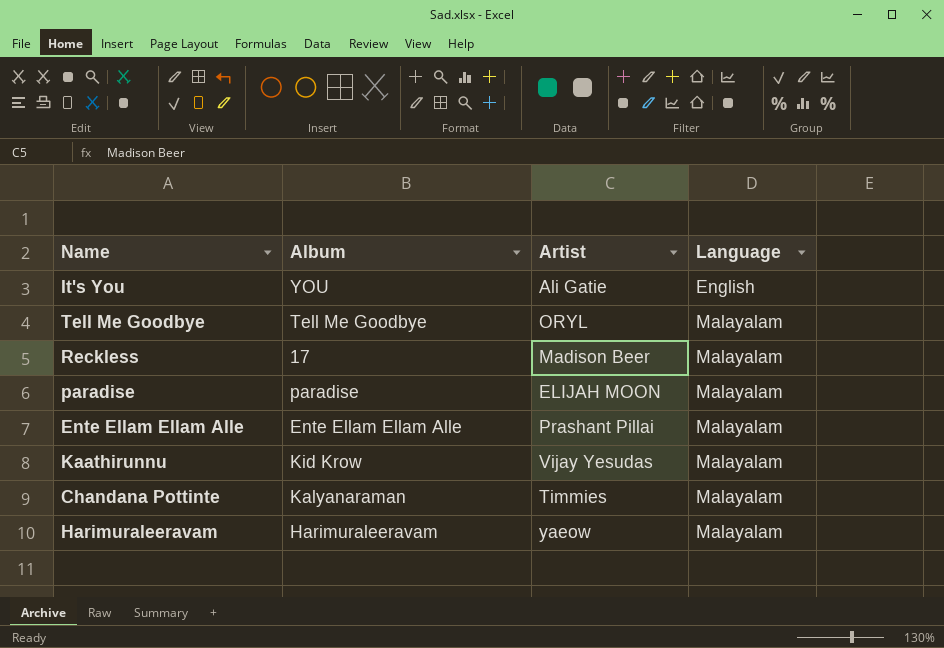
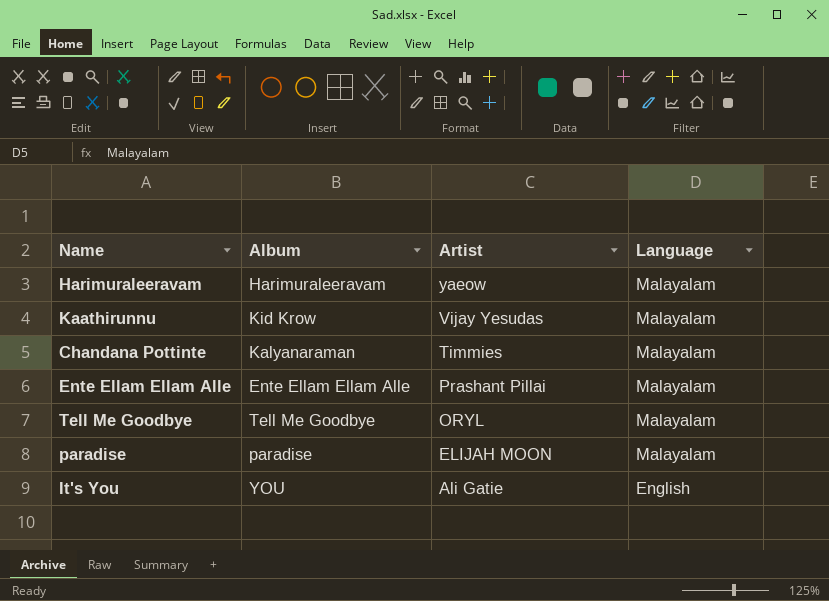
row order: Language ascending -> Artist descending
row Reckless: 17 | Madison Beer | Malayalam -> none

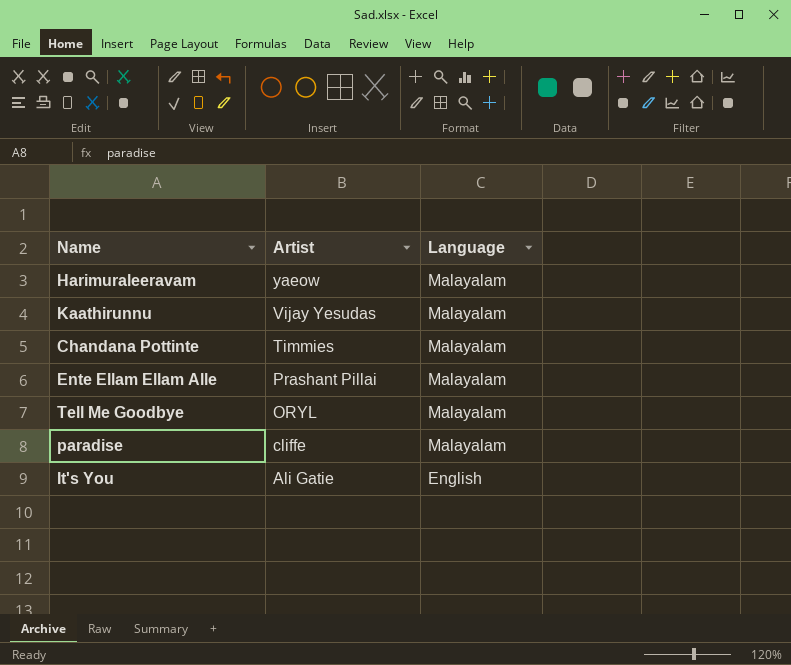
column Album | position: 2 -> none
paradise | Artist: ELIJAH MOON -> cliffe

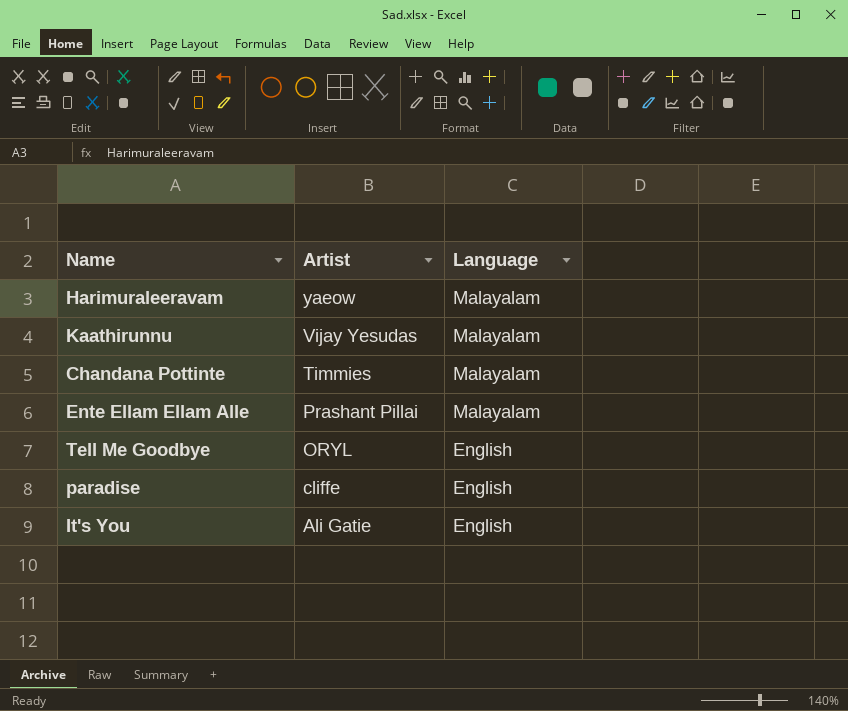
Tell Me Goodbye | Language: Malayalam -> English
paradise | Language: Malayalam -> English

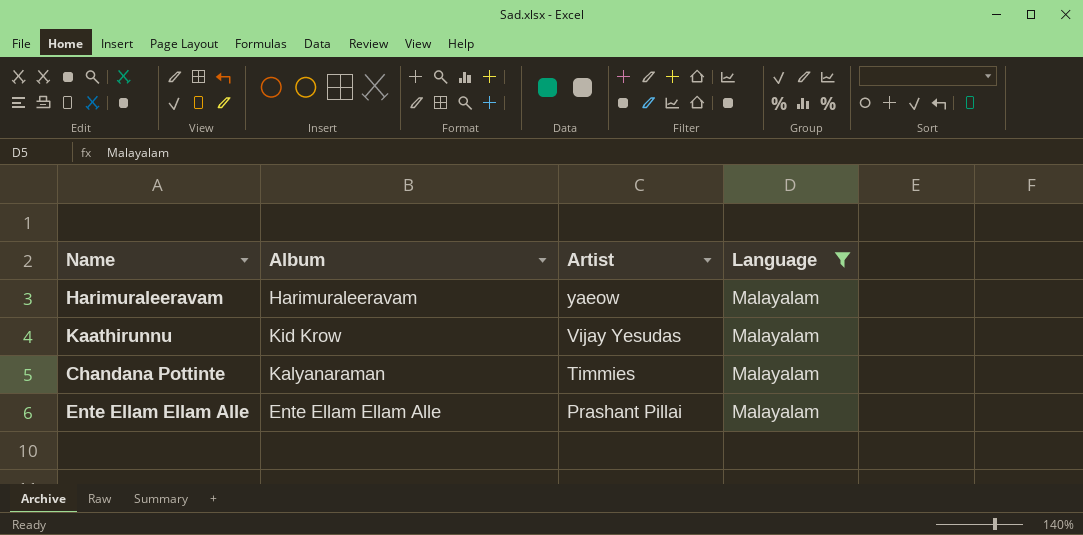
filter: none -> Language = Malayalam
column Album | position: none -> 2

